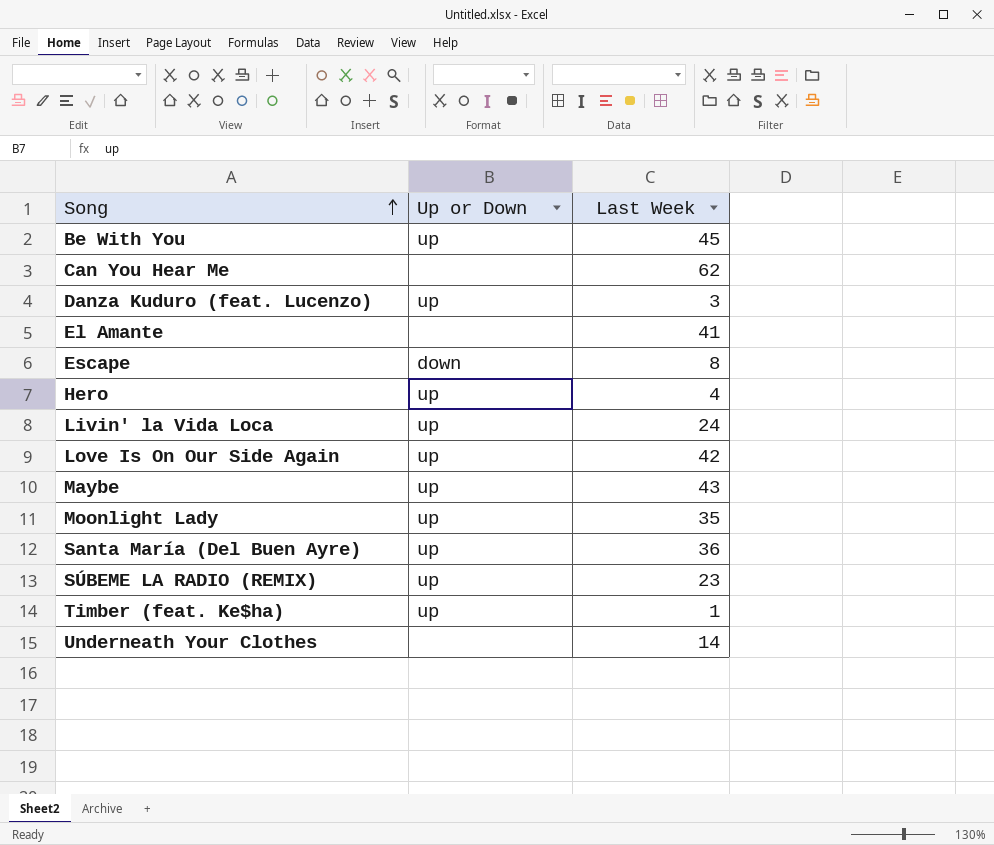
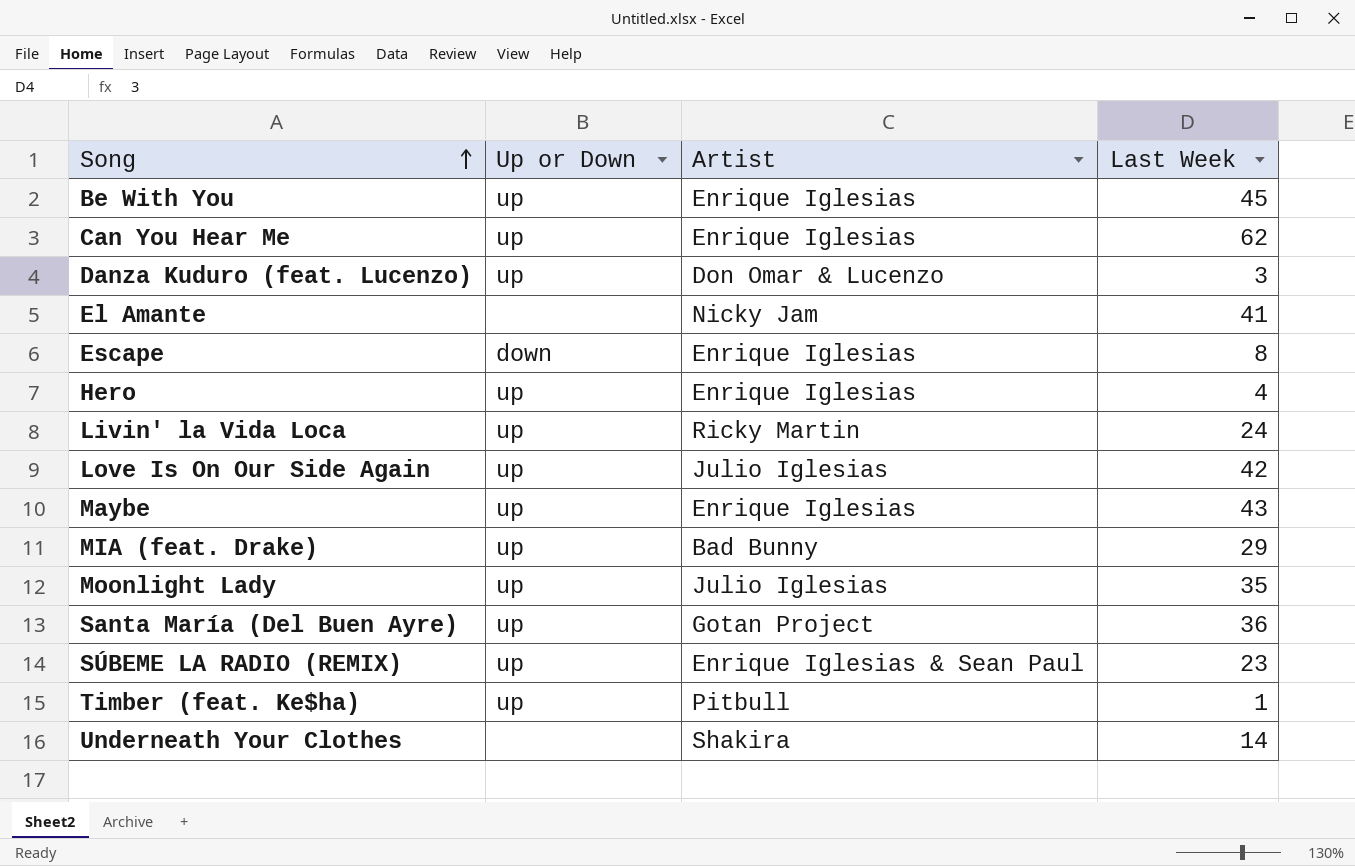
column Artist | position: none -> 3
Can You Hear Me | Up or Down: none -> up
row MIA (feat. Drake): none -> up | Bad Bunny | 29

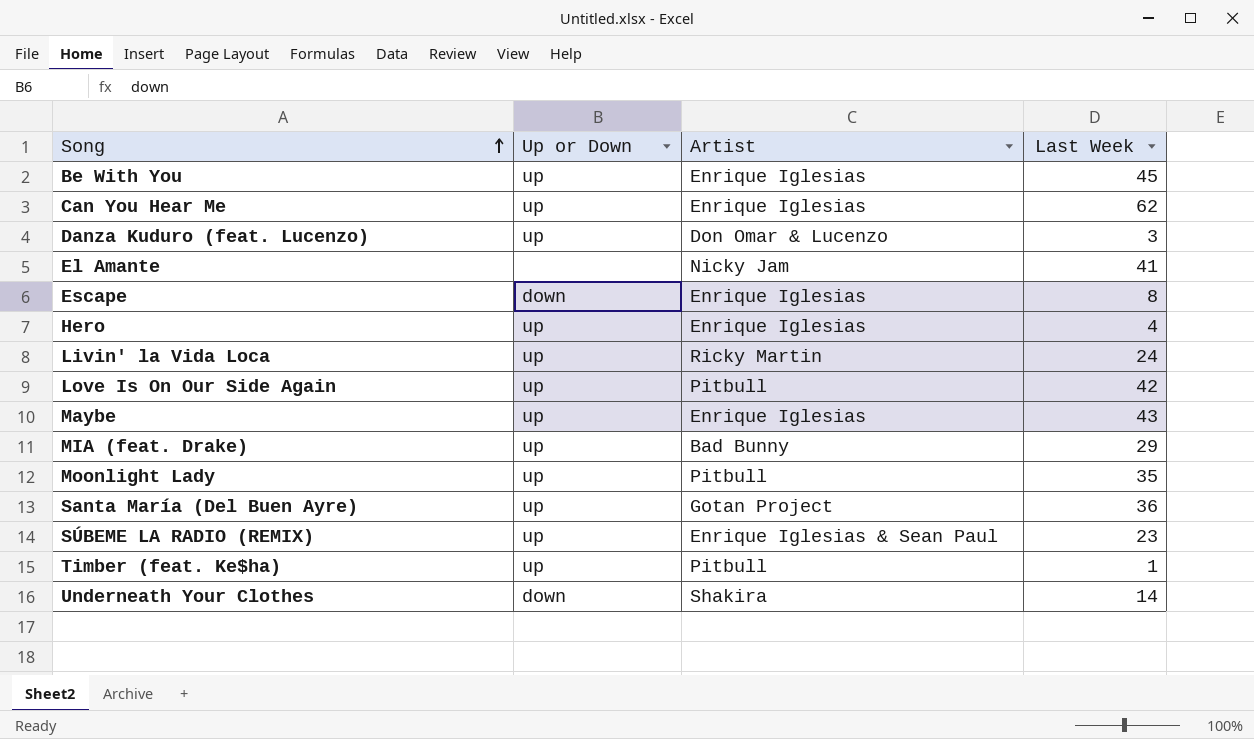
Love Is On Our Side Again | Artist: Julio Iglesias -> Pitbull
Moonlight Lady | Artist: Julio Iglesias -> Pitbull
Underneath Your Clothes | Up or Down: none -> down

